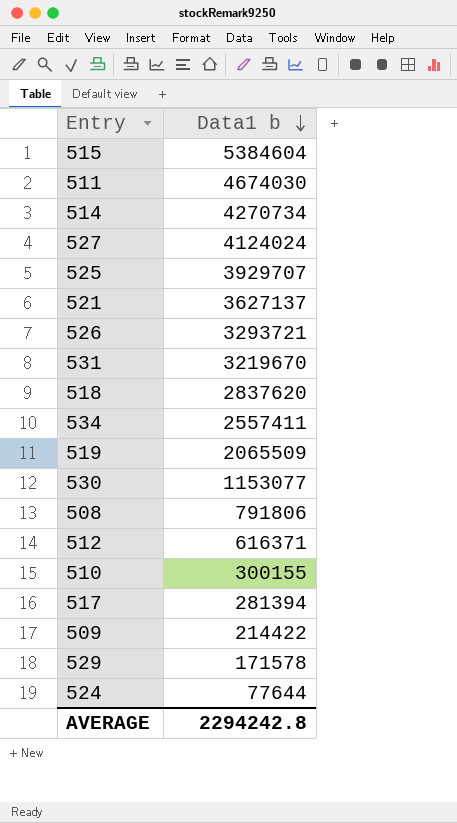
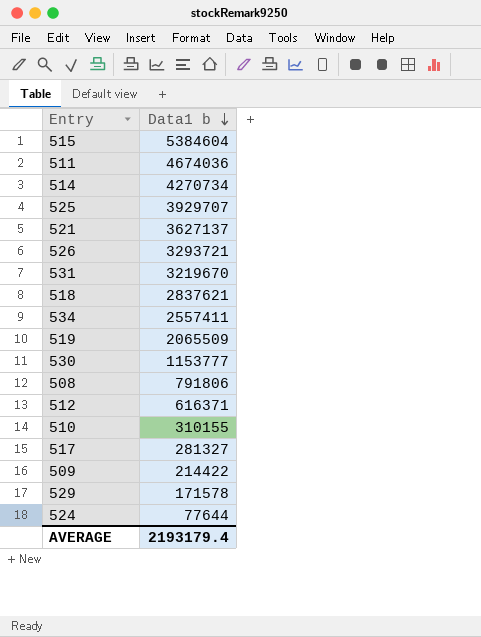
row 527: 4124024 -> none
511 | Data1 b: 4674030 -> 4674036
518 | Data1 b: 2837620 -> 2837621
530 | Data1 b: 1153077 -> 1153777
510 | Data1 b: 300155 -> 310155
517 | Data1 b: 281394 -> 281327
AVERAGE | Data1 b: 2294242.8 -> 2193179.4

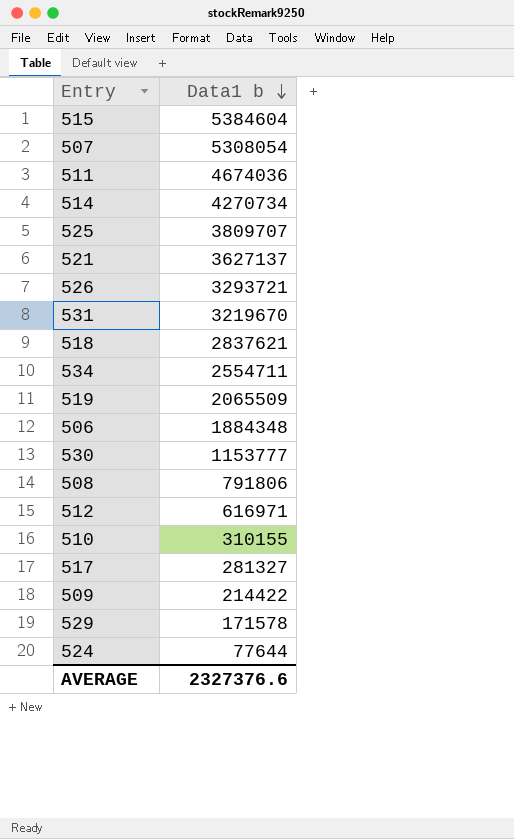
row 507: none -> 5308054
525 | Data1 b: 3929707 -> 3809707
534 | Data1 b: 2557411 -> 2554711
row 506: none -> 1884348
512 | Data1 b: 616371 -> 616971
AVERAGE | Data1 b: 2193179.4 -> 2327376.6

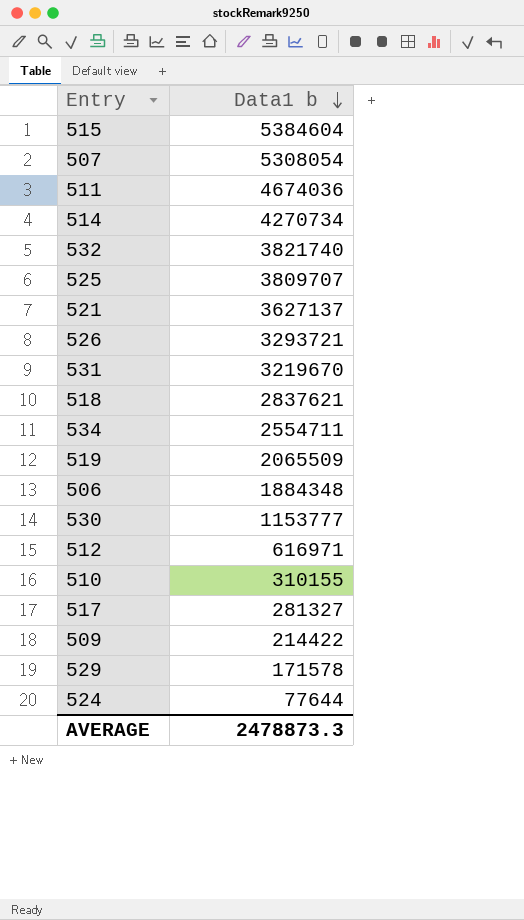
row 508: 791806 -> none
row 532: none -> 3821740
AVERAGE | Data1 b: 2327376.6 -> 2478873.3

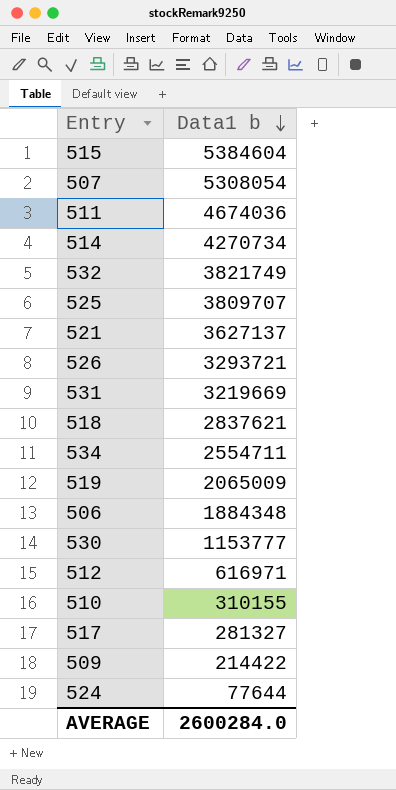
row 529: 171578 -> none
532 | Data1 b: 3821740 -> 3821749
531 | Data1 b: 3219670 -> 3219669
519 | Data1 b: 2065509 -> 2065009
AVERAGE | Data1 b: 2478873.3 -> 2600284.0

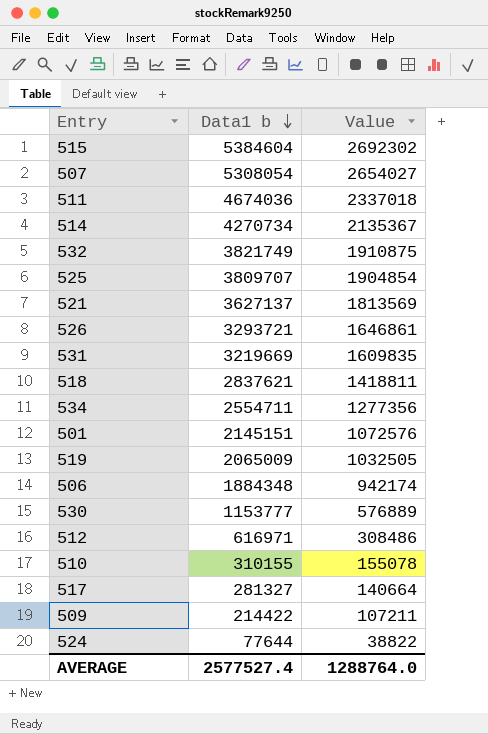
column Value | formula: none -> [Data1 b] * 0.5
row 501: none -> 2145151 | 1072576
AVERAGE | Data1 b: 2600284.0 -> 2577527.4

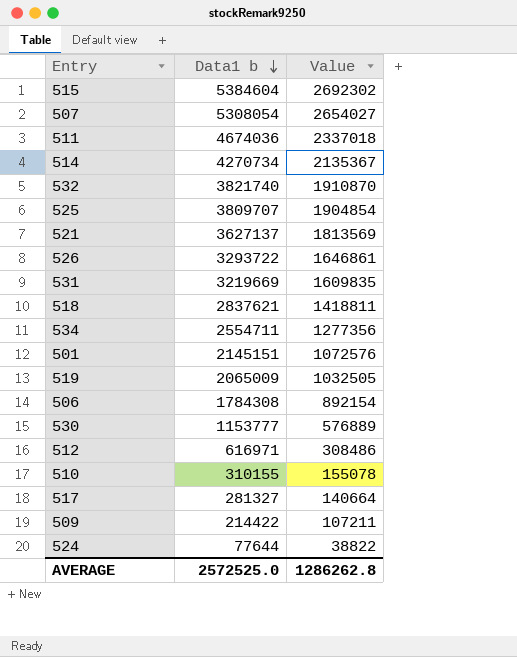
532 | Data1 b: 3821749 -> 3821740
532 | Value: 1910875 -> 1910870
526 | Data1 b: 3293721 -> 3293722
506 | Data1 b: 1884348 -> 1784308
506 | Value: 942174 -> 892154
AVERAGE | Data1 b: 2577527.4 -> 2572525.0
AVERAGE | Value: 1288764.0 -> 1286262.8

